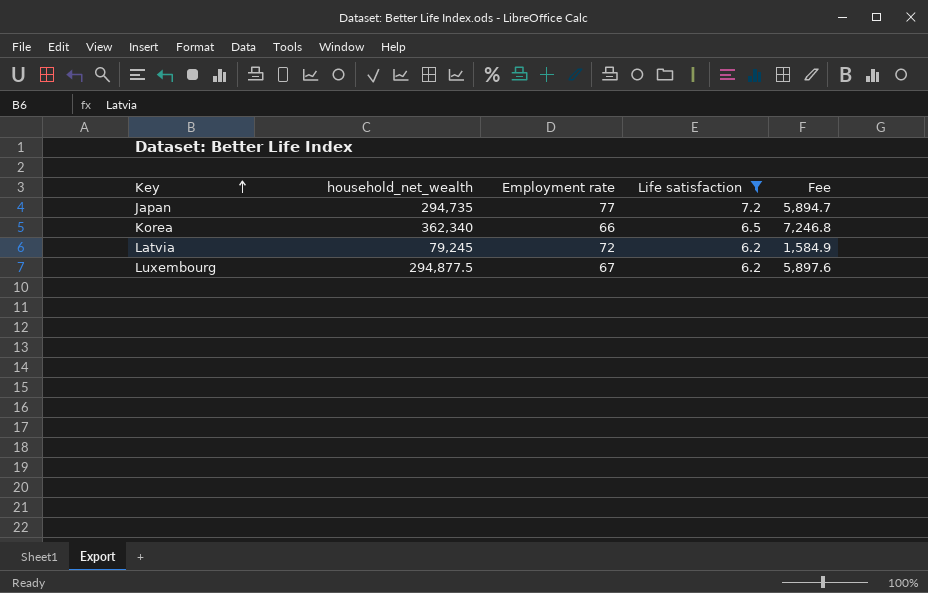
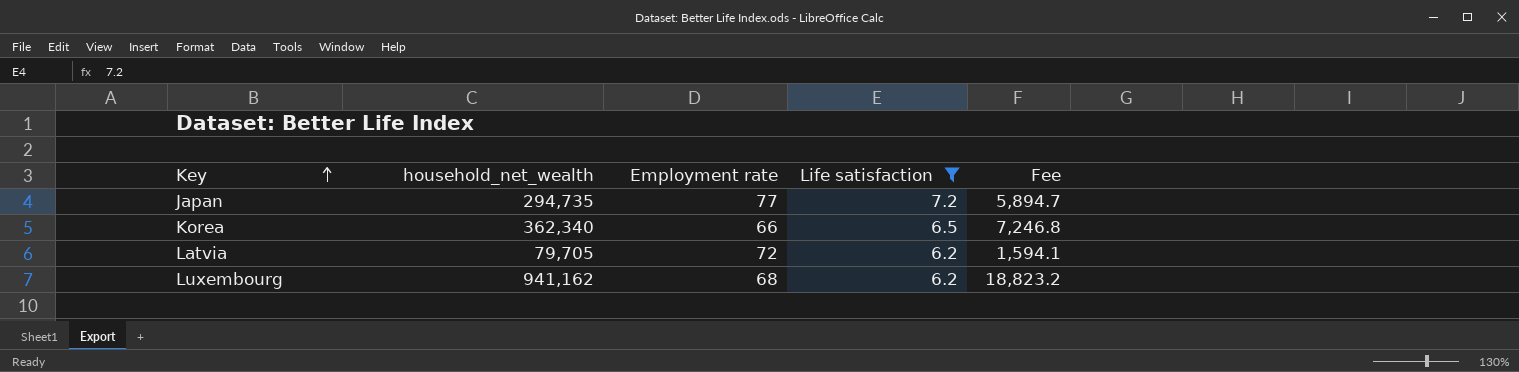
Latvia | household_net_wealth: 79,245 -> 79,705
Latvia | Fee: 1,584.9 -> 1,594.1
Luxembourg | household_net_wealth: 294,877.5 -> 941,162
Luxembourg | Employment rate: 67 -> 68
Luxembourg | Fee: 5,897.6 -> 18,823.2

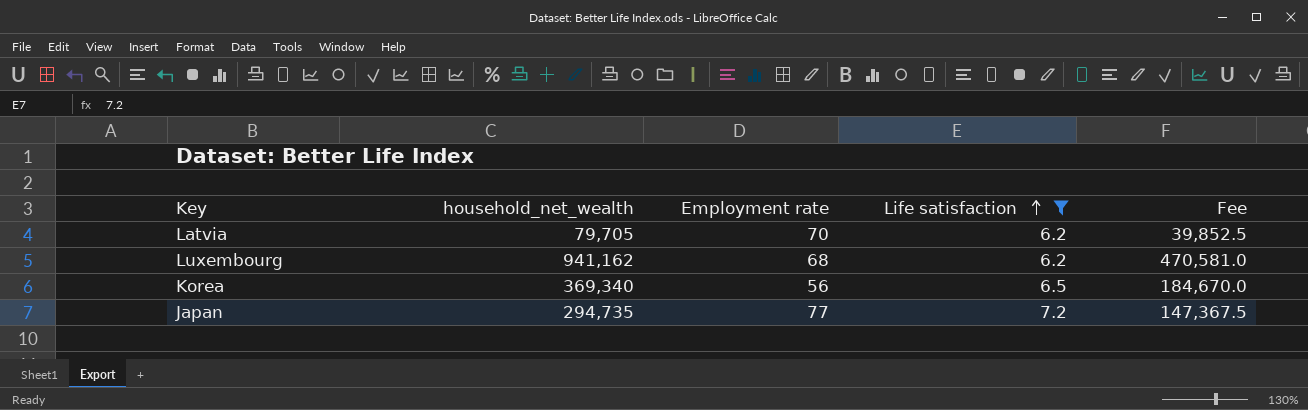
row order: Key ascending -> Life satisfaction ascending
column Fee | formula: [household_net_wealth] * 0.02 -> [household_net_wealth] * 0.5
Latvia | Employment rate: 72 -> 70
Korea | household_net_wealth: 362,340 -> 369,340
Korea | Employment rate: 66 -> 56

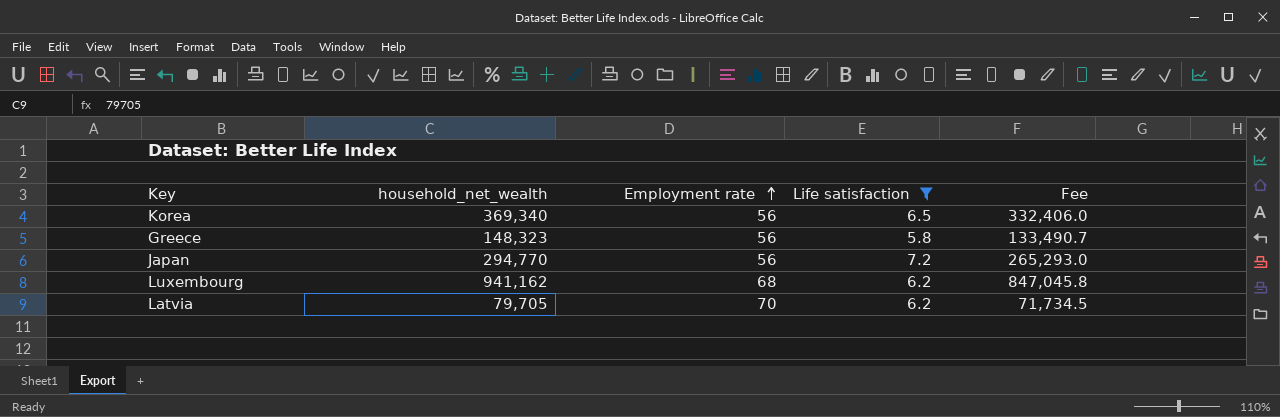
row order: Life satisfaction ascending -> Employment rate ascending
column Fee | formula: [household_net_wealth] * 0.5 -> [household_net_wealth] * 0.9
row Greece: none -> 148,323 | 56 | 5.8 | 133,490.7
Japan | household_net_wealth: 294,735 -> 294,770
Japan | Employment rate: 77 -> 56

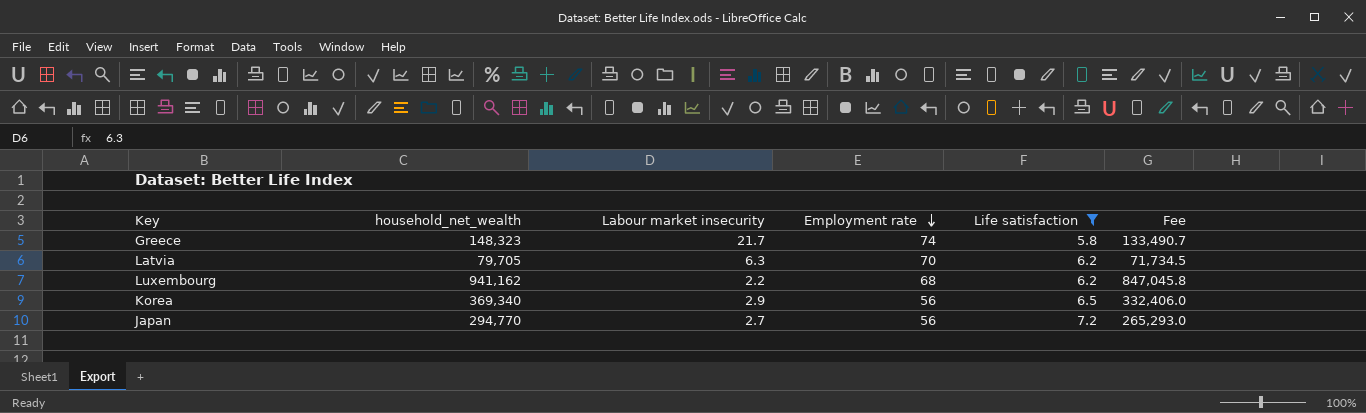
row order: Employment rate ascending -> Employment rate descending
column Labour market insecurity | position: none -> 3
Greece | Employment rate: 56 -> 74

